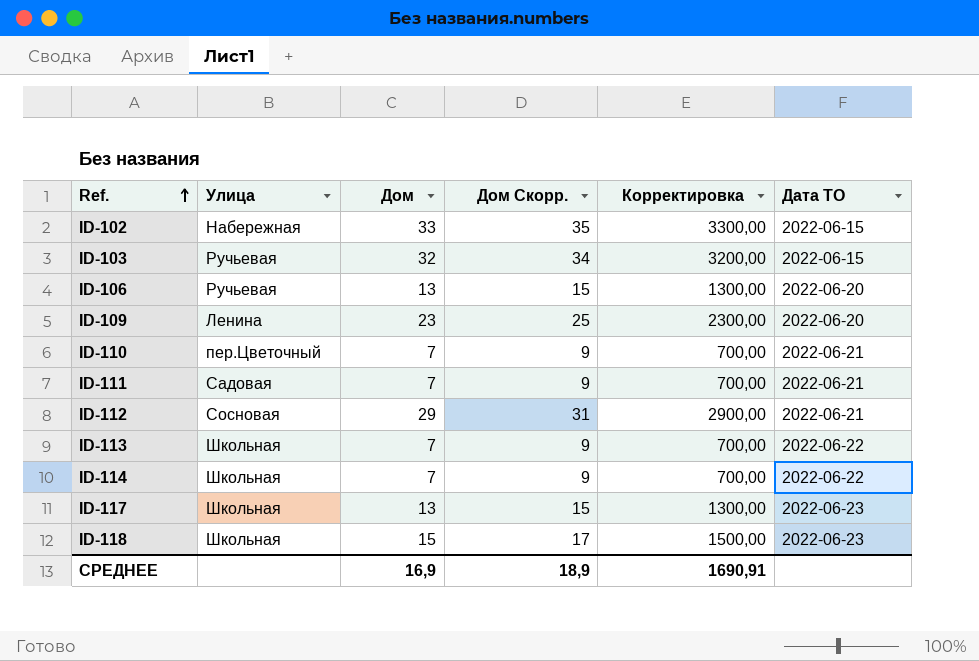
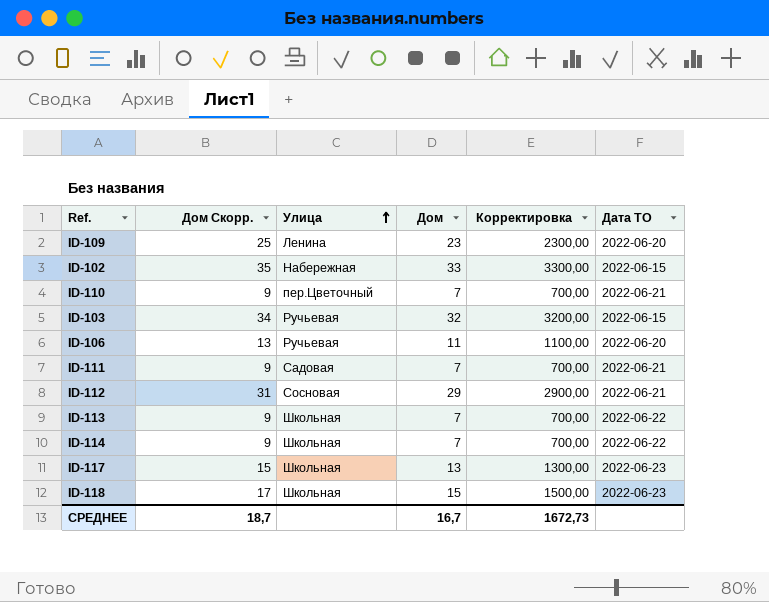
row order: Ref. ascending -> Улица ascending
column Дом Скорр. | position: 4 -> 2
ID-106 | Дом Скорр.: 15 -> 13
ID-106 | Дом: 13 -> 11
ID-106 | Корректировка: 1300,00 -> 1100,00
СРЕДНЕЕ | Дом Скорр.: 18,9 -> 18,7
СРЕДНЕЕ | Дом: 16,9 -> 16,7
СРЕДНЕЕ | Корректировка: 1690,91 -> 1672,73

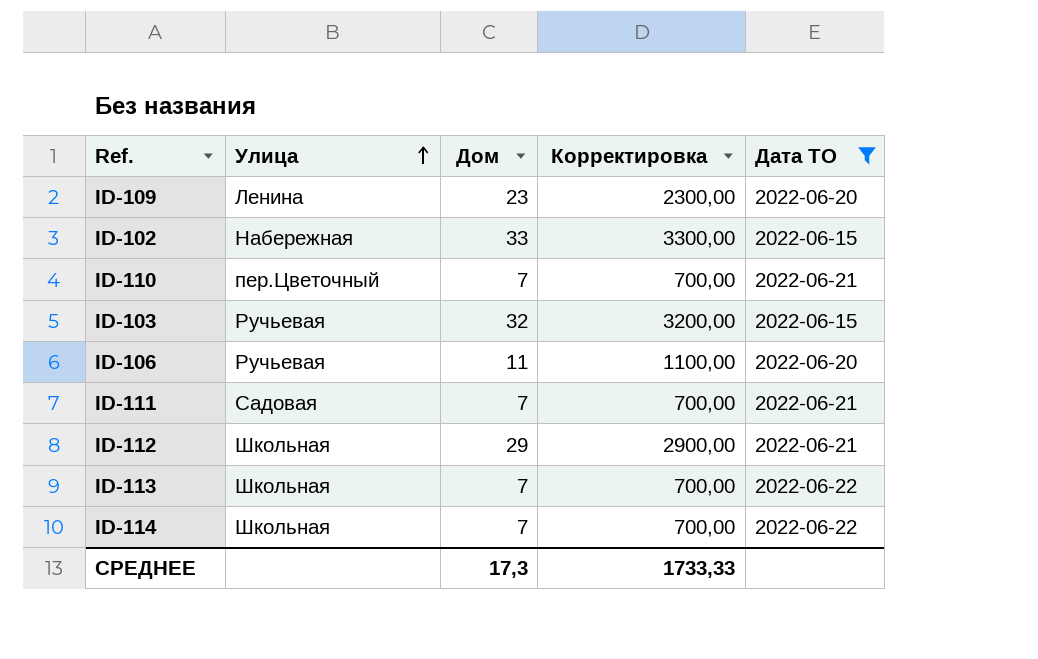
filter: none -> Дата ТО != 2022-06-23
column Дом Скорр. | formula: [Дом] + 2 -> none
ID-112 | Улица: Сосновая -> Школьная
СРЕДНЕЕ | Дом: 16,7 -> 17,3
СРЕДНЕЕ | Корректировка: 1672,73 -> 1733,33

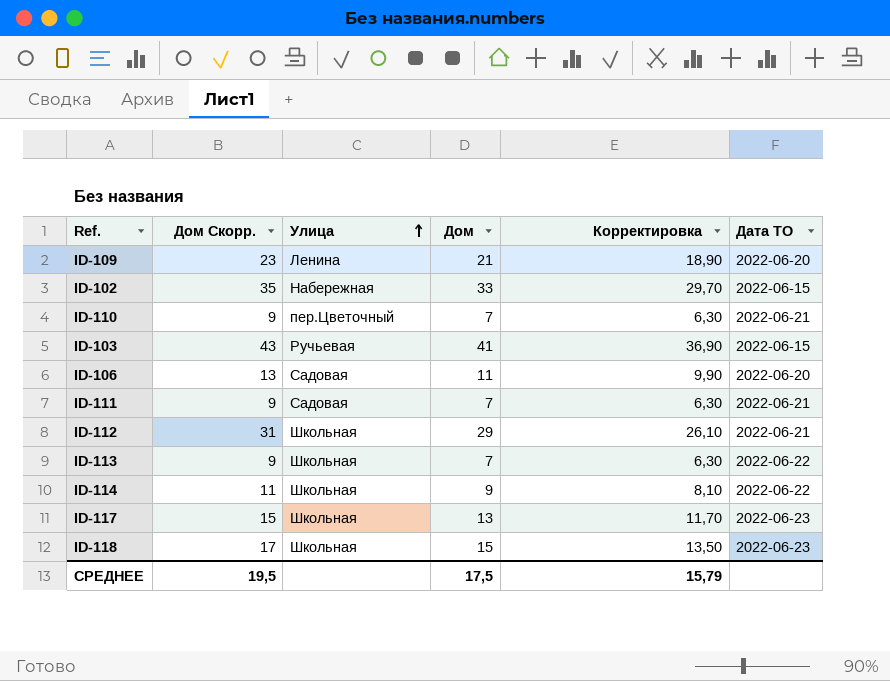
filter: Дата ТО != 2022-06-23 -> none
column Дом Скорр. | formula: none -> [Дом] + 2
column Корректировка | formula: [Дом] * 100 -> [Дом] * 0,9
ID-109 | Дом: 23 -> 21
ID-103 | Дом: 32 -> 41
ID-106 | Улица: Ручьевая -> Садовая
ID-114 | Дом: 7 -> 9
СРЕДНЕЕ | Дом: 17,3 -> 17,5
СРЕДНЕЕ | Корректировка: 1733,33 -> 15,79

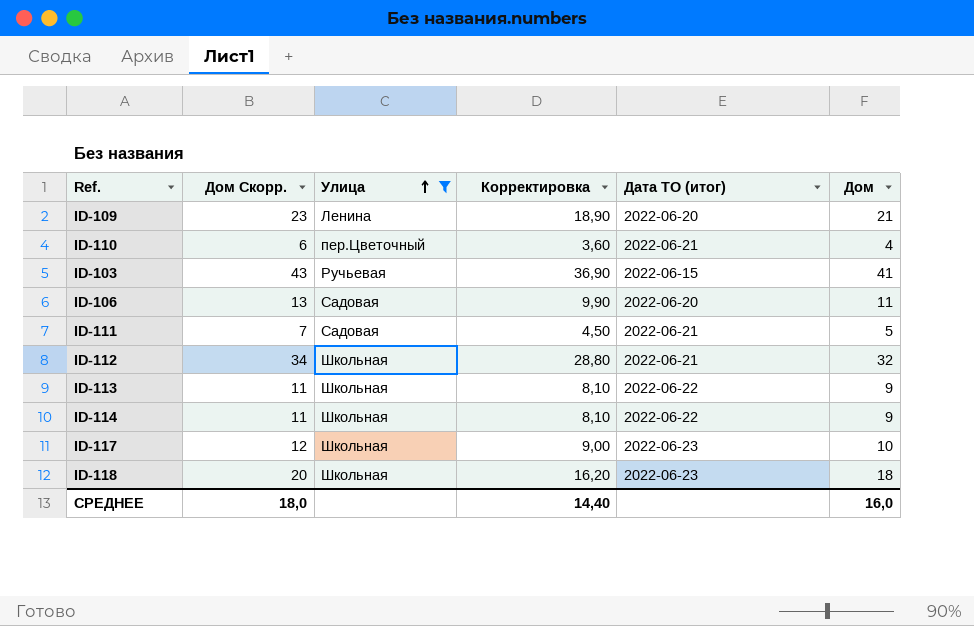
filter: none -> Улица != Набережная
column name: Дата ТО -> Дата ТО (итог)
column Дом | position: 4 -> 6
ID-110 | Дом Скорр.: 9 -> 6
ID-110 | Корректировка: 6,30 -> 3,60
ID-110 | Дом: 7 -> 4
ID-111 | Дом Скорр.: 9 -> 7
ID-111 | Корректировка: 6,30 -> 4,50
ID-111 | Дом: 7 -> 5
ID-112 | Дом Скорр.: 31 -> 34
ID-112 | Корректировка: 26,10 -> 28,80
ID-112 | Дом: 29 -> 32
ID-113 | Дом Скорр.: 9 -> 11
ID-113 | Корректировка: 6,30 -> 8,10
ID-113 | Дом: 7 -> 9
ID-117 | Дом Скорр.: 15 -> 12
ID-117 | Корректировка: 11,70 -> 9,00
ID-117 | Дом: 13 -> 10
ID-118 | Дом Скорр.: 17 -> 20
ID-118 | Корректировка: 13,50 -> 16,20
ID-118 | Дом: 15 -> 18
СРЕДНЕЕ | Дом Скорр.: 19,5 -> 18,0
СРЕДНЕЕ | Корректировка: 15,79 -> 14,40
СРЕДНЕЕ | Дом: 17,5 -> 16,0

